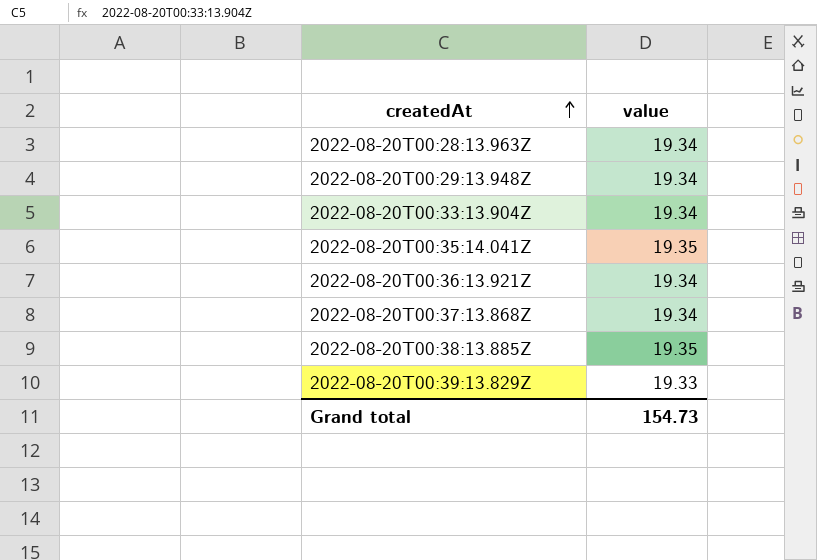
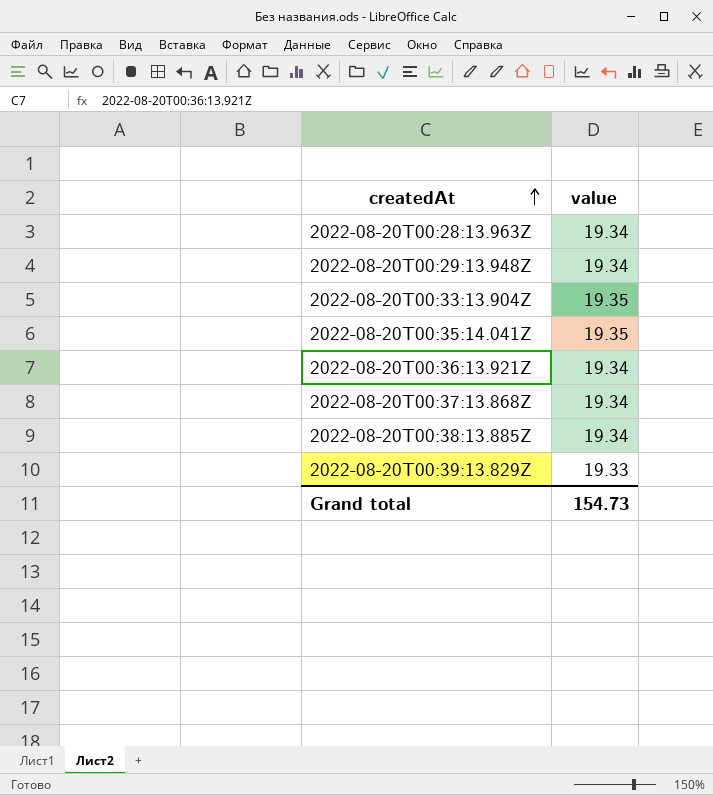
2022-08-20T00:33:13.904Z | value: 19.34 -> 19.35
2022-08-20T00:38:13.885Z | value: 19.35 -> 19.34

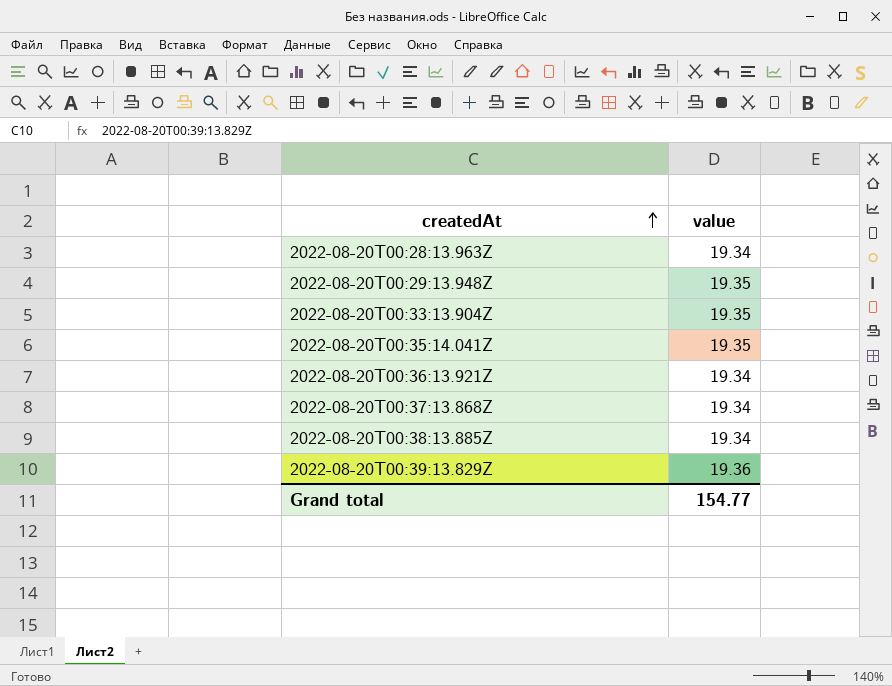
2022-08-20T00:29:13.948Z | value: 19.34 -> 19.35
2022-08-20T00:39:13.829Z | value: 19.33 -> 19.36
Grand total | value: 154.73 -> 154.77

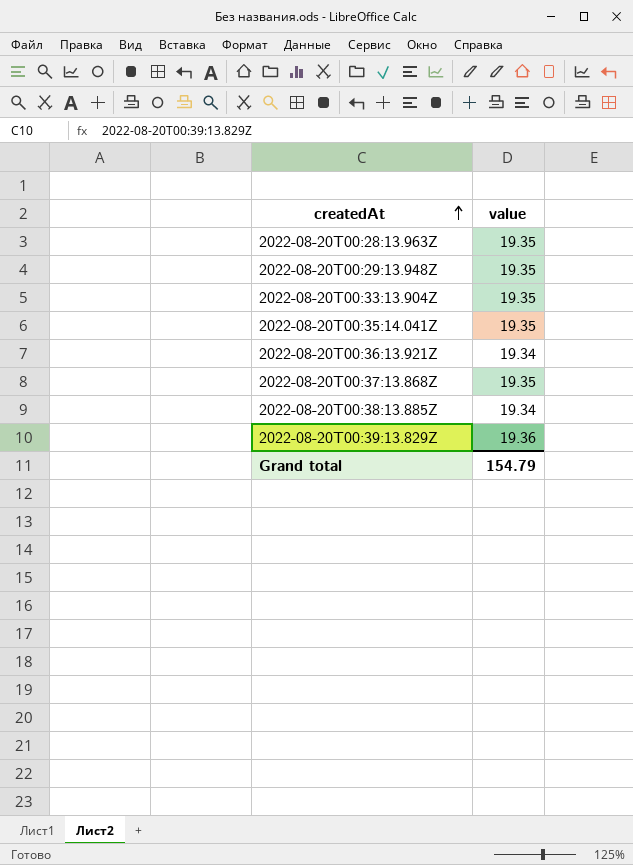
2022-08-20T00:28:13.963Z | value: 19.34 -> 19.35
2022-08-20T00:37:13.868Z | value: 19.34 -> 19.35
Grand total | value: 154.77 -> 154.79

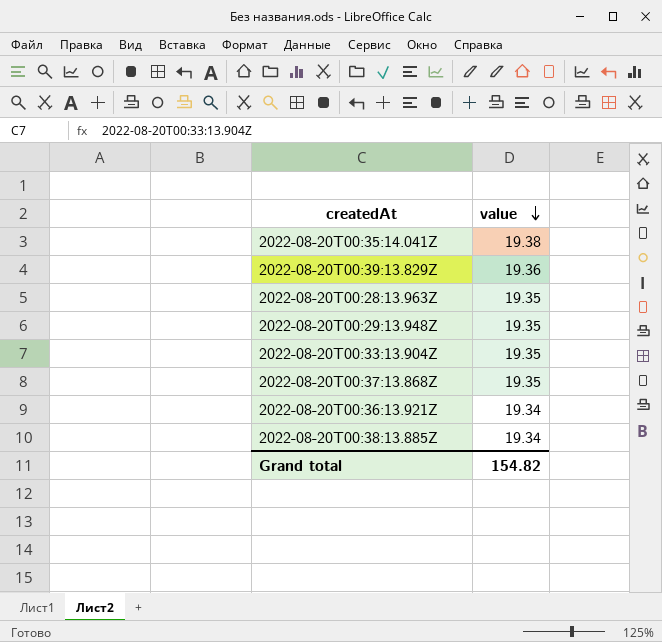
row order: createdAt ascending -> value descending
2022-08-20T00:35:14.041Z | value: 19.35 -> 19.38
Grand total | value: 154.79 -> 154.82

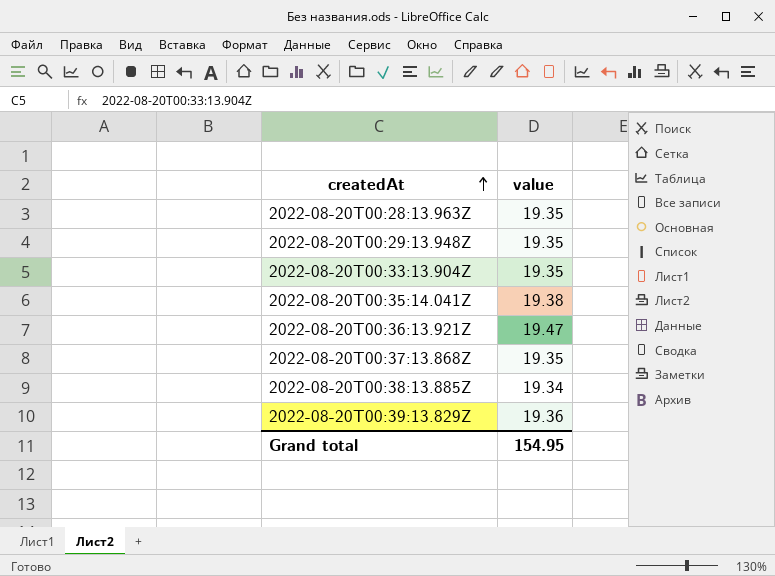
row order: value descending -> createdAt ascending
2022-08-20T00:36:13.921Z | value: 19.34 -> 19.47
Grand total | value: 154.82 -> 154.95

